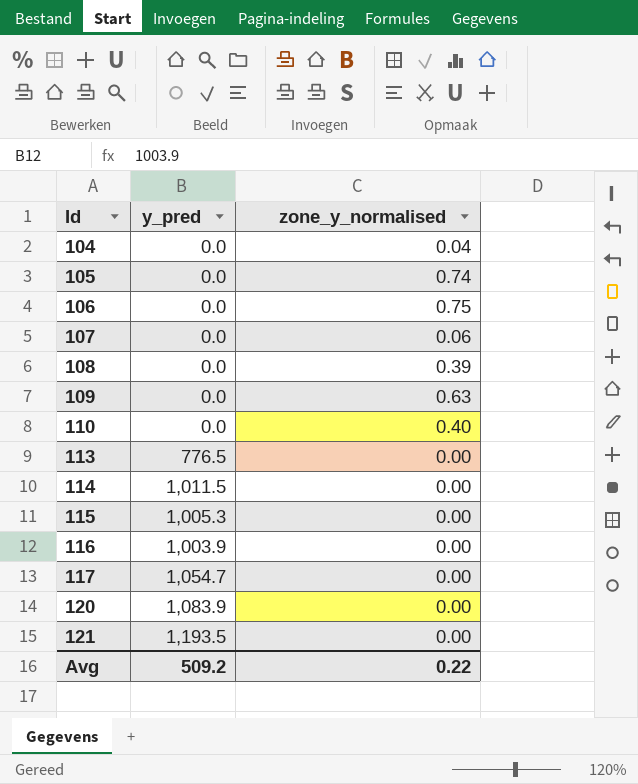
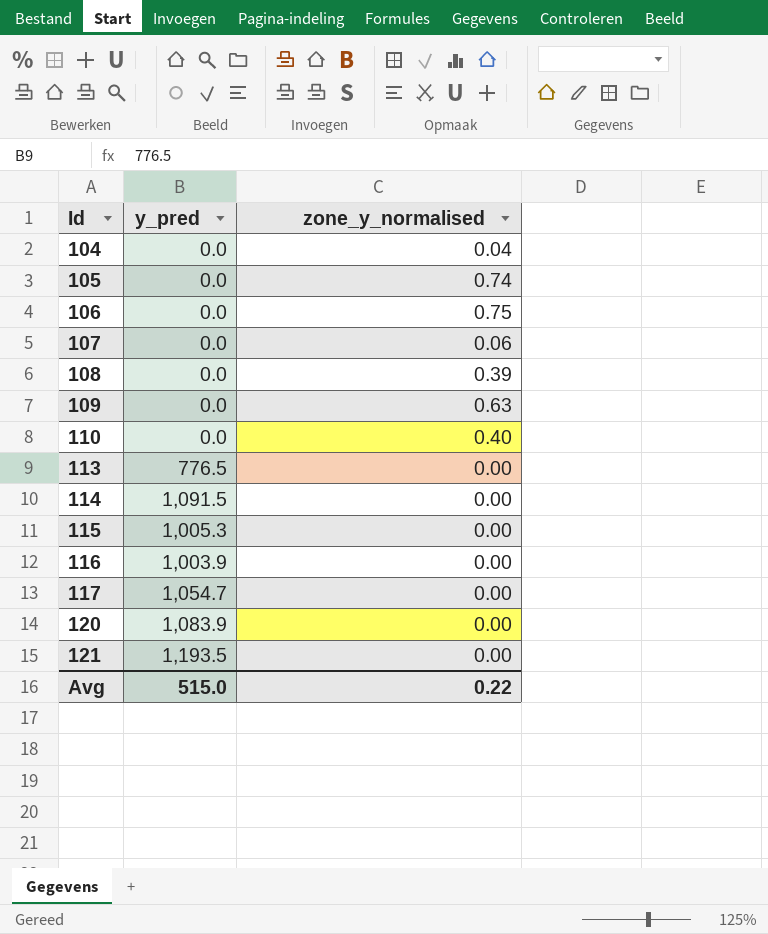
114 | y_pred: 1,011.5 -> 1,091.5
Avg | y_pred: 509.2 -> 515.0

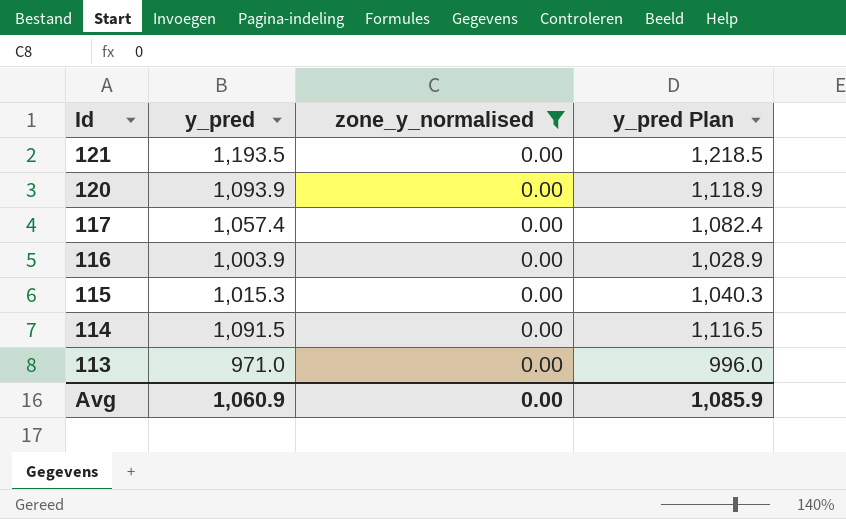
filter: none -> zone_y_normalised = 0.00
row order: Id ascending -> Id descending
column y_pred Plan | formula: none -> [y_pred] + 25
120 | y_pred: 1,083.9 -> 1,093.9
117 | y_pred: 1,054.7 -> 1,057.4
115 | y_pred: 1,005.3 -> 1,015.3
113 | y_pred: 776.5 -> 971.0
Avg | y_pred: 515.0 -> 1,060.9
Avg | zone_y_normalised: 0.22 -> 0.00

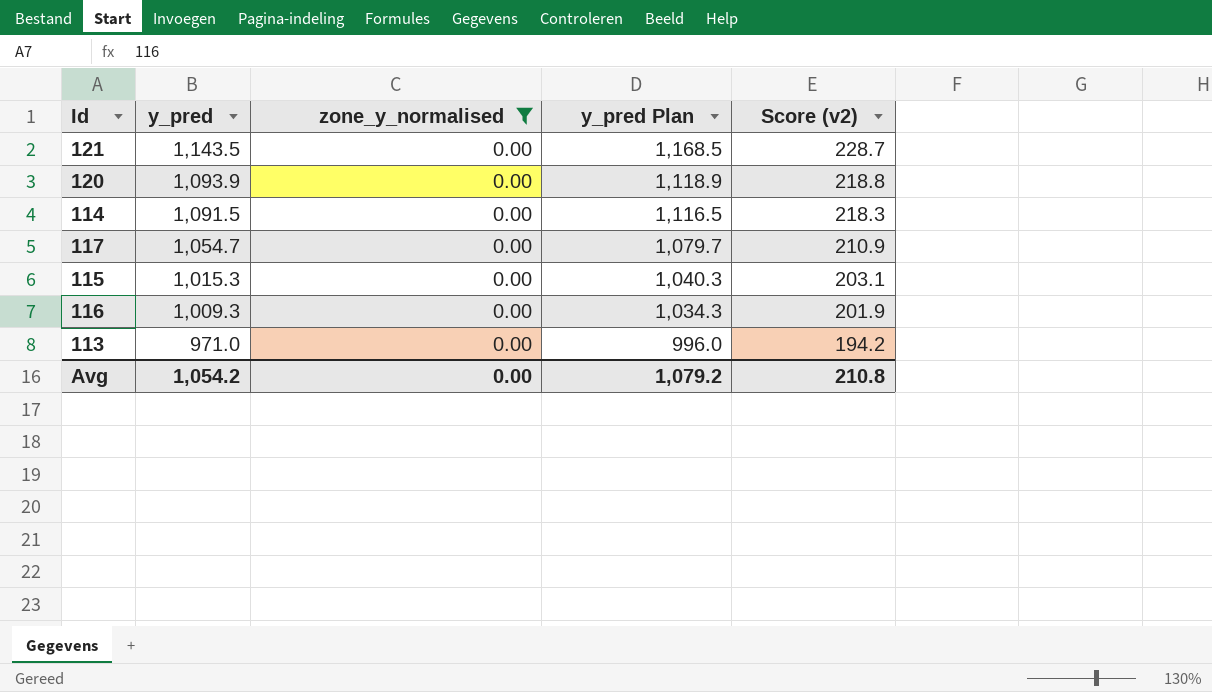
row order: Id descending -> y_pred descending
column Score (v2) | formula: none -> [y_pred] * 0.2
121 | y_pred: 1,193.5 -> 1,143.5
121 | y_pred Plan: 1,218.5 -> 1,168.5
117 | y_pred: 1,057.4 -> 1,054.7
117 | y_pred Plan: 1,082.4 -> 1,079.7
116 | y_pred: 1,003.9 -> 1,009.3
116 | y_pred Plan: 1,028.9 -> 1,034.3
Avg | y_pred: 1,060.9 -> 1,054.2
Avg | y_pred Plan: 1,085.9 -> 1,079.2

